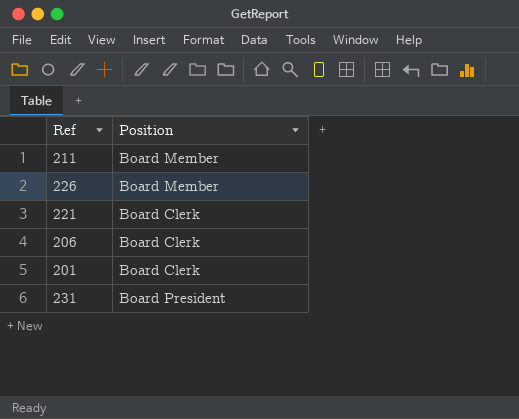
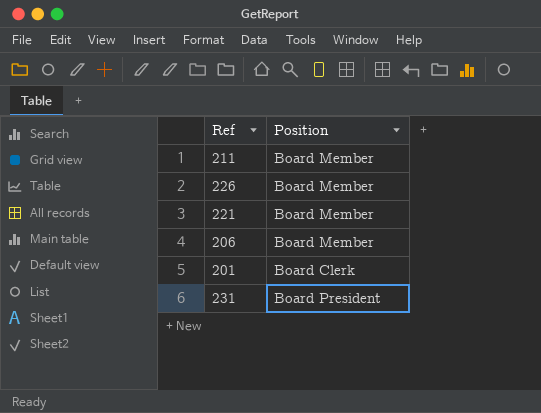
221 | Position: Board Clerk -> Board Member
206 | Position: Board Clerk -> Board Member

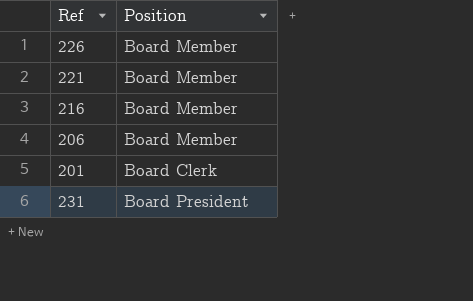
row 211: Board Member -> none
row 216: none -> Board Member

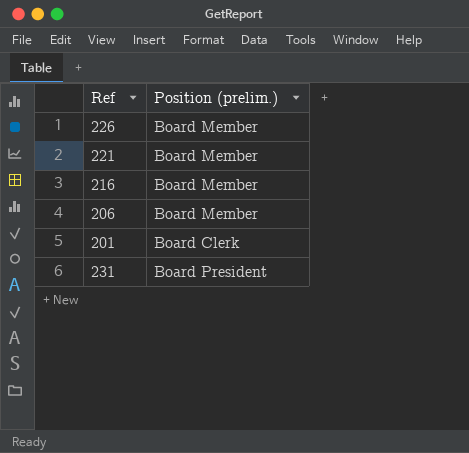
column name: Position -> Position (prelim.)

